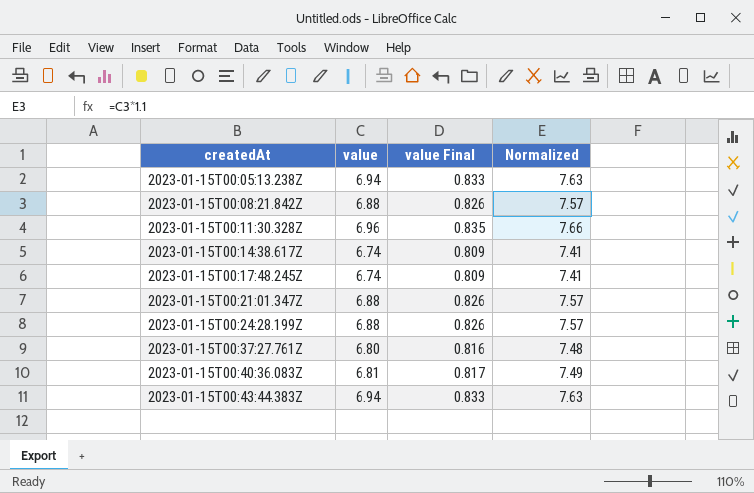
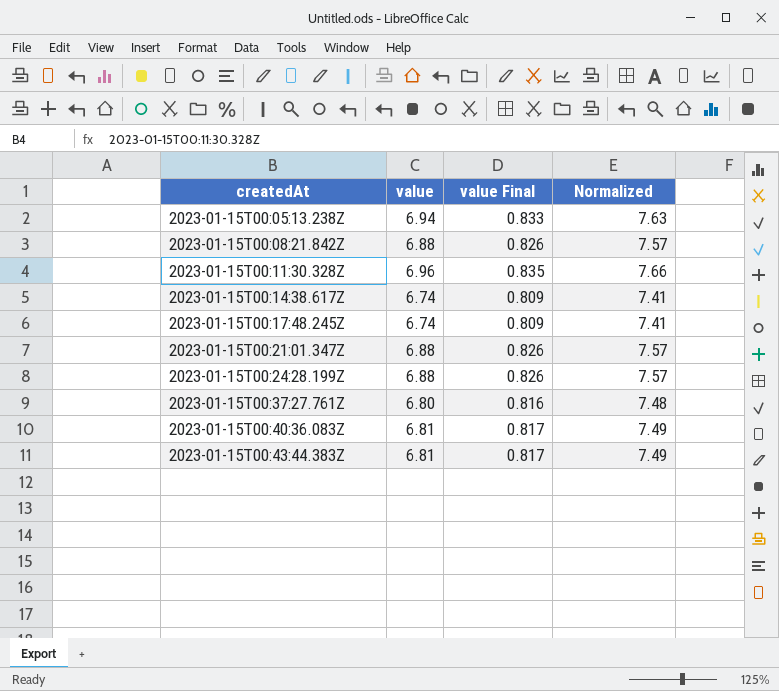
2023-01-15T00:43:44.383Z | value: 6.94 -> 6.81
2023-01-15T00:43:44.383Z | value Final: 0.833 -> 0.817
2023-01-15T00:43:44.383Z | Normalized: 7.63 -> 7.49

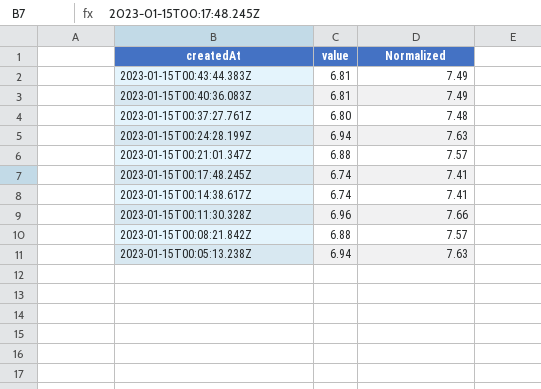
row order: createdAt ascending -> createdAt descending
column value Final | formula: [value] * 0.12 -> none
2023-01-15T00:24:28.199Z | value: 6.88 -> 6.94
2023-01-15T00:24:28.199Z | Normalized: 7.57 -> 7.63

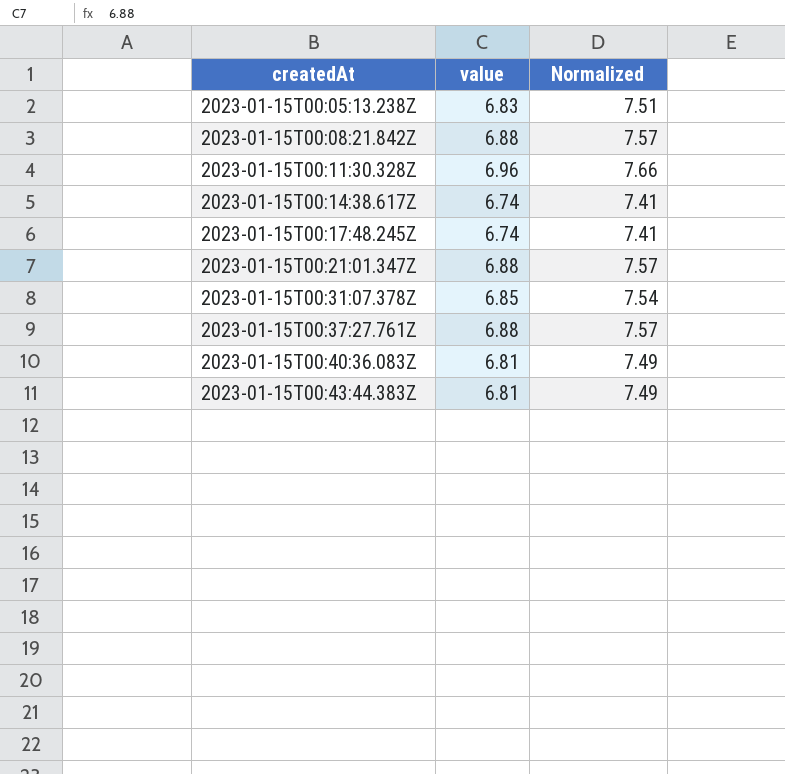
row order: createdAt descending -> createdAt ascending
row 2023-01-15T00:24:28.199Z: 6.94 | 7.63 -> none
2023-01-15T00:05:13.238Z | value: 6.94 -> 6.83
2023-01-15T00:05:13.238Z | Normalized: 7.63 -> 7.51
row 2023-01-15T00:31:07.378Z: none -> 6.85 | 7.54
2023-01-15T00:37:27.761Z | value: 6.80 -> 6.88
2023-01-15T00:37:27.761Z | Normalized: 7.48 -> 7.57

